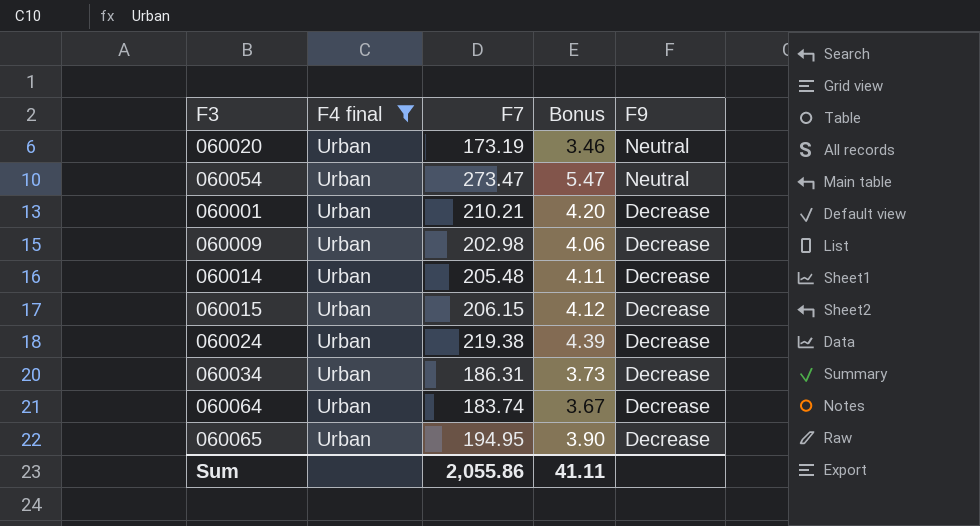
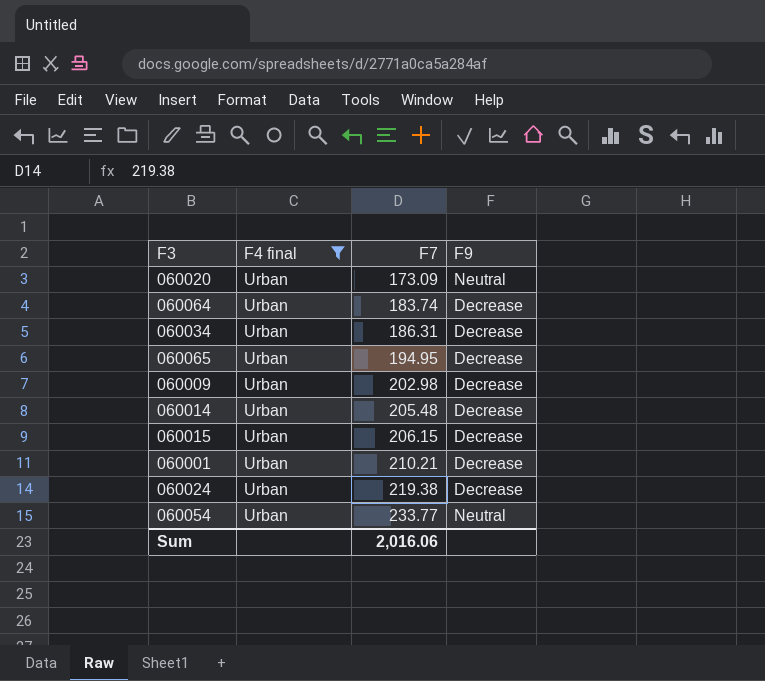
row order: F9 descending -> F7 ascending
column Bonus | formula: [F7] * 0.02 -> none
060020 | F7: 173.19 -> 173.09
060054 | F7: 273.47 -> 233.77
Sum | F7: 2,055.86 -> 2,016.06

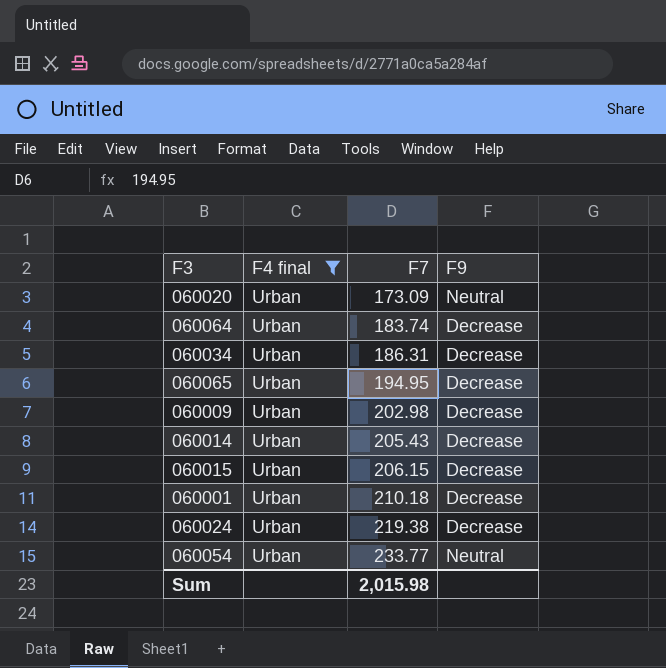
060014 | F7: 205.48 -> 205.43
060001 | F7: 210.21 -> 210.18
Sum | F7: 2,016.06 -> 2,015.98

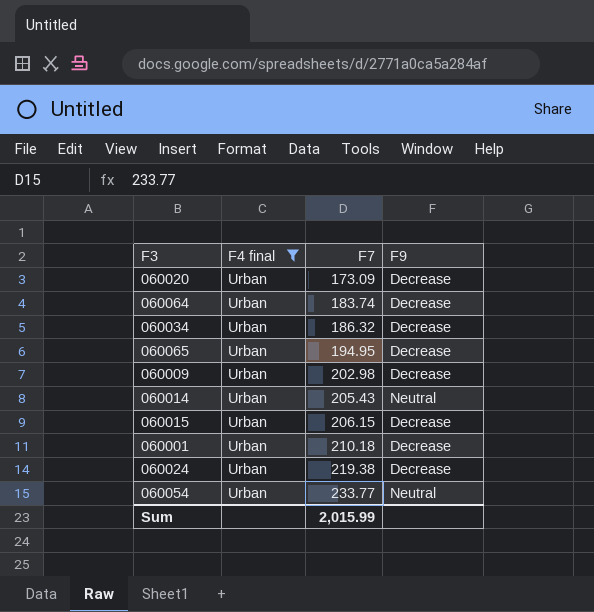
060020 | F9: Neutral -> Decrease
060034 | F7: 186.31 -> 186.32
060014 | F9: Decrease -> Neutral
Sum | F7: 2,015.98 -> 2,015.99

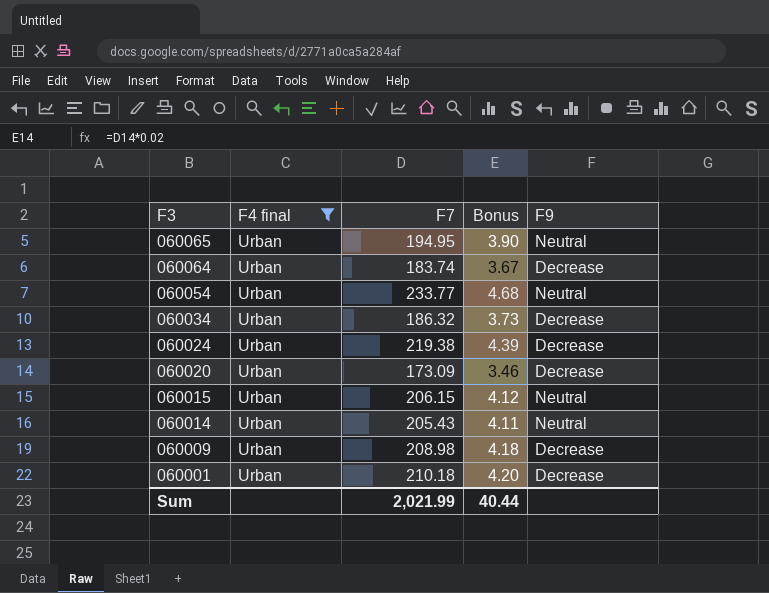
row order: F7 ascending -> F3 descending
column Bonus | formula: none -> [F7] * 0.02
060065 | F9: Decrease -> Neutral
060015 | F9: Decrease -> Neutral
060009 | F7: 202.98 -> 208.98
Sum | F7: 2,015.99 -> 2,021.99

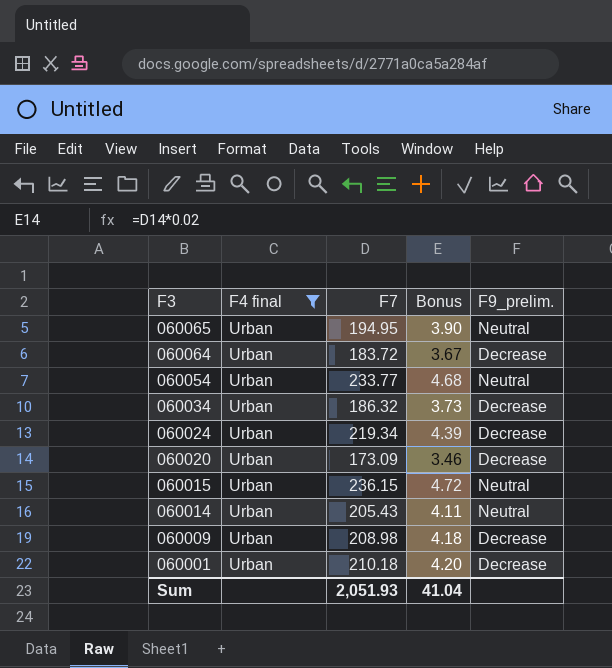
column name: F9 -> F9_prelim.
060064 | F7: 183.74 -> 183.72
060024 | F7: 219.38 -> 219.34
060015 | F7: 206.15 -> 236.15
060015 | Bonus: 4.12 -> 4.72
Sum | F7: 2,021.99 -> 2,051.93
Sum | Bonus: 40.44 -> 41.04

